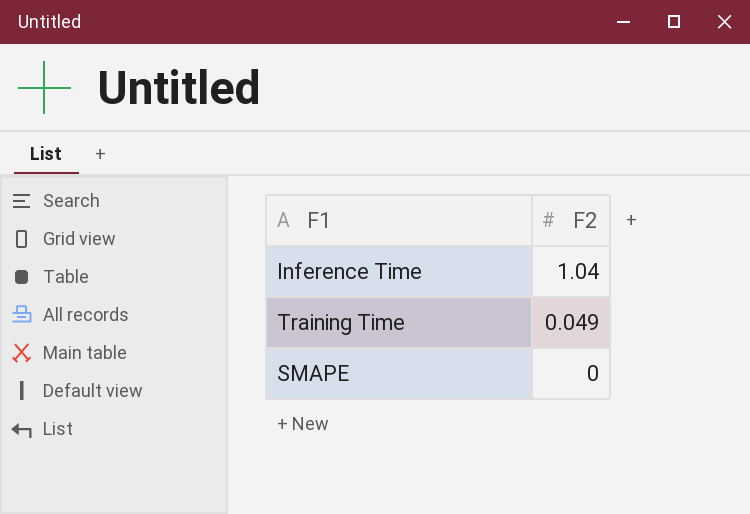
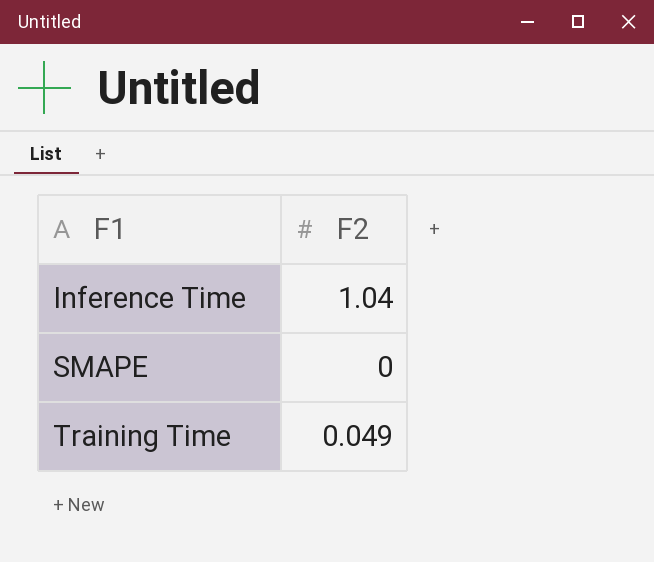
row order: F2 descending -> F1 ascending

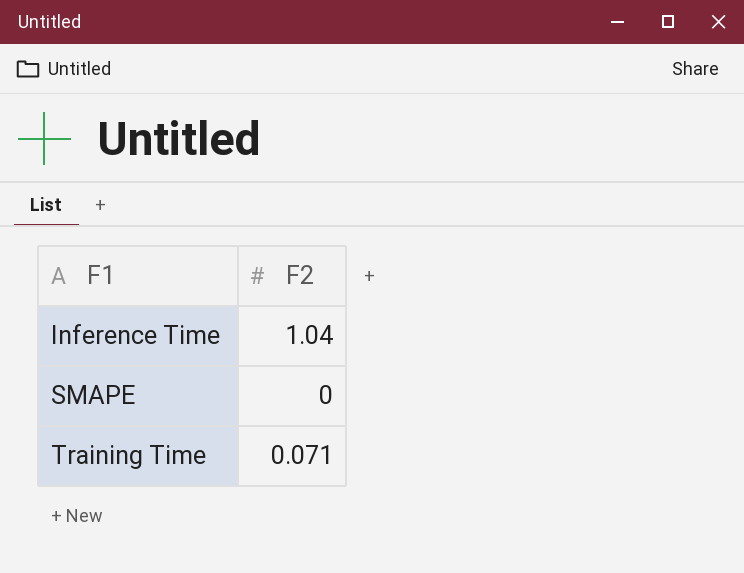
Training Time | F2: 0.049 -> 0.071

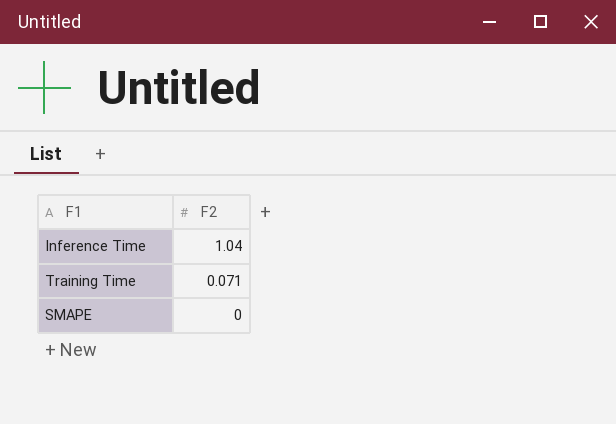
row order: F1 ascending -> F2 descending

